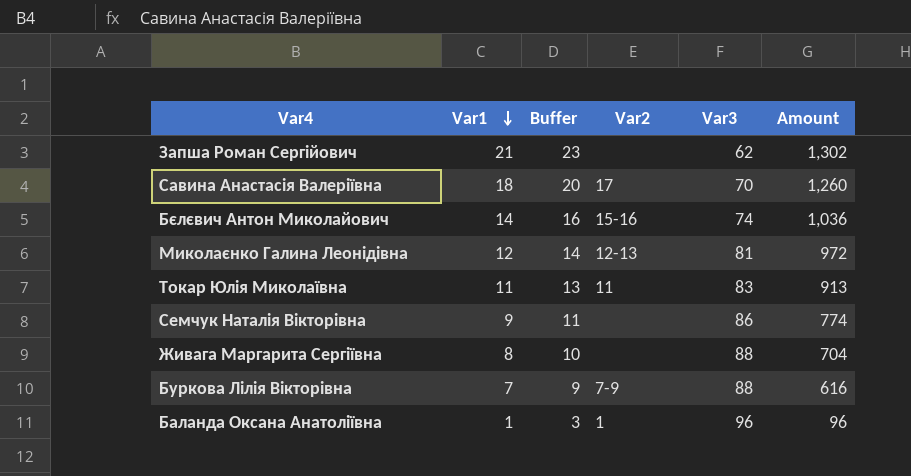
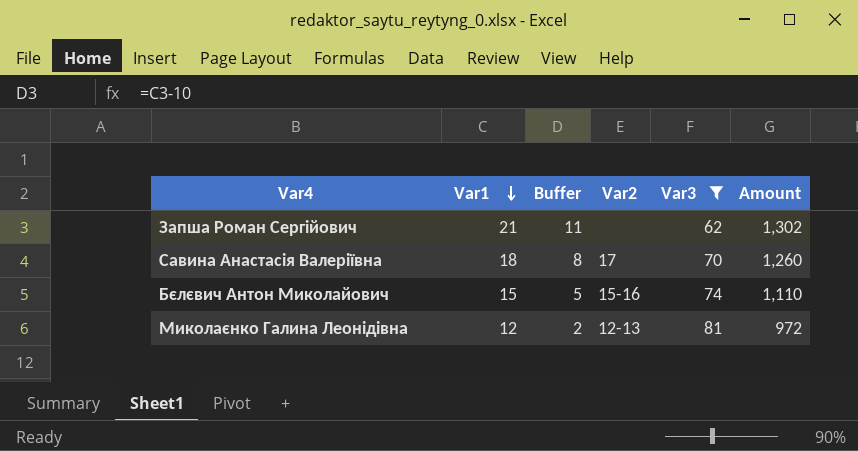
filter: none -> Var3 <= 81
column Buffer | formula: [Var1] + 2 -> [Var1] - 10
Бєлєвич Антон Миколайович | Var1: 14 -> 15
Бєлєвич Антон Миколайович | Amount: 1,036 -> 1,110

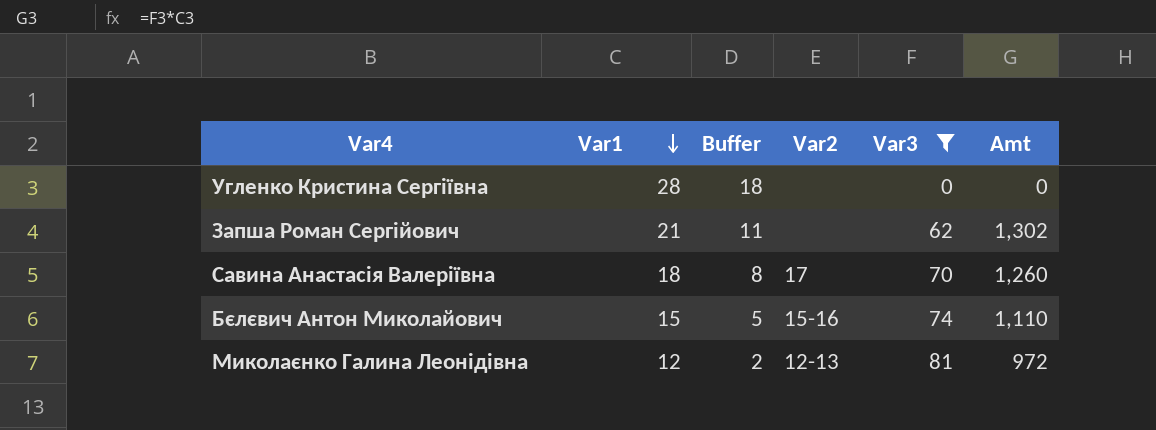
column name: Amount -> Amt
row Угленко Кристина Сергіївна: none -> 28 | 18 | none | 0 | 0

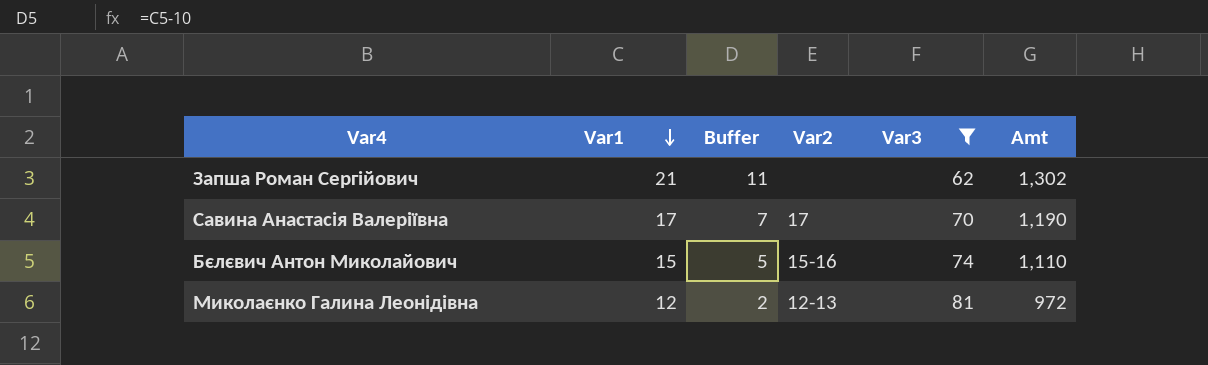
row Угленко Кристина Сергіївна: 28 | 18 | none | 0 | 0 -> none
Савина Анастасія Валеріївна | Var1: 18 -> 17
Савина Анастасія Валеріївна | Buffer: 8 -> 7
Савина Анастасія Валеріївна | Amt: 1,260 -> 1,190

